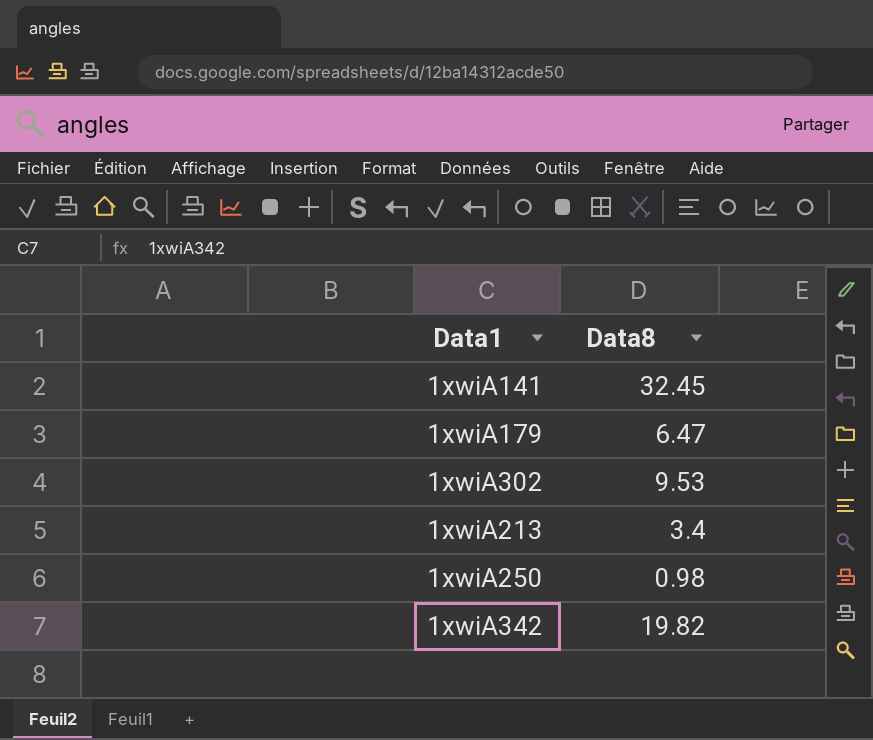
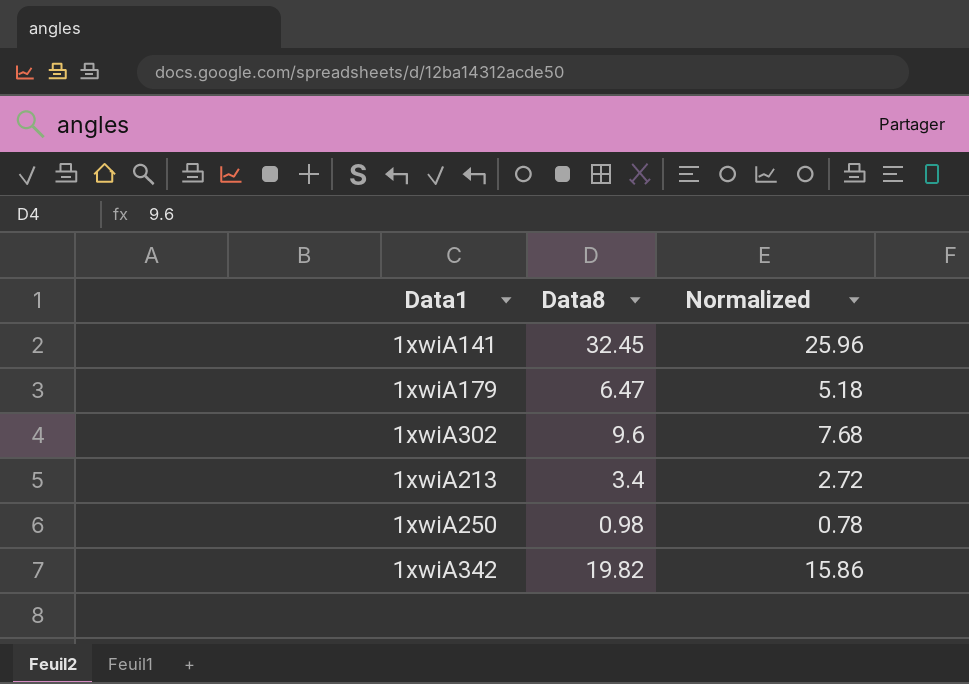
column Normalized | formula: none -> [Data8] * 0.8
1xwiA302 | Data8: 9.53 -> 9.6

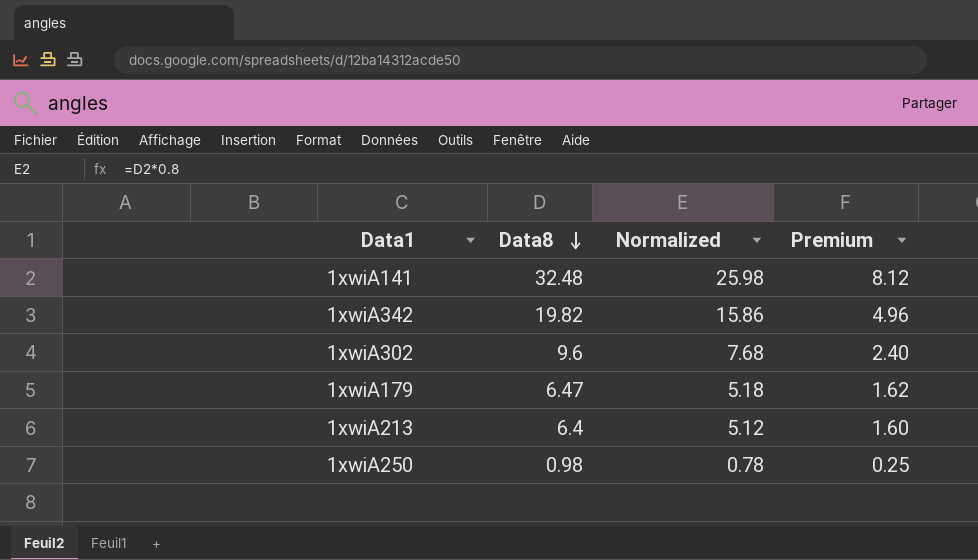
row order: none -> Data8 descending
column Premium | formula: none -> [Data8] * 0.25
1xwiA141 | Data8: 32.45 -> 32.48
1xwiA141 | Normalized: 25.96 -> 25.98
1xwiA213 | Data8: 3.4 -> 6.4
1xwiA213 | Normalized: 2.72 -> 5.12

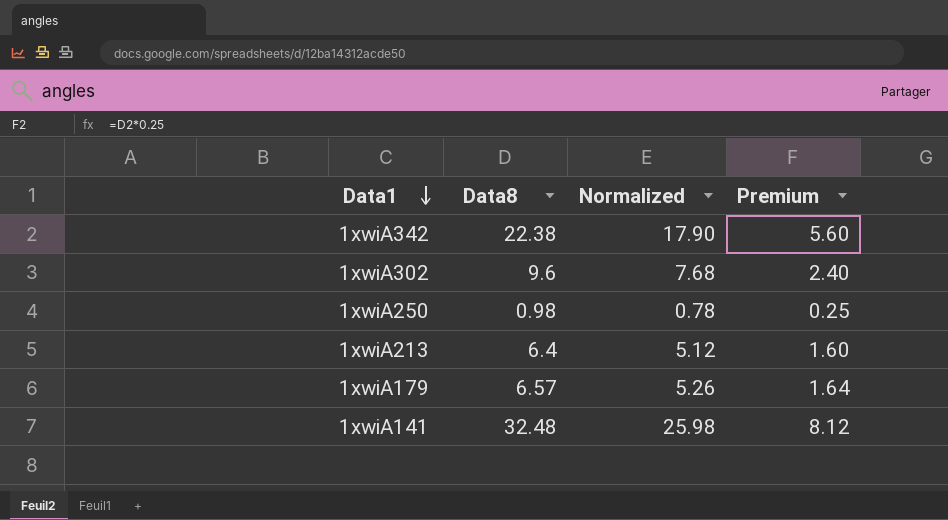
row order: Data8 descending -> Data1 descending
1xwiA342 | Data8: 19.82 -> 22.38
1xwiA342 | Normalized: 15.86 -> 17.90
1xwiA342 | Premium: 4.96 -> 5.60
1xwiA179 | Data8: 6.47 -> 6.57
1xwiA179 | Normalized: 5.18 -> 5.26
1xwiA179 | Premium: 1.62 -> 1.64

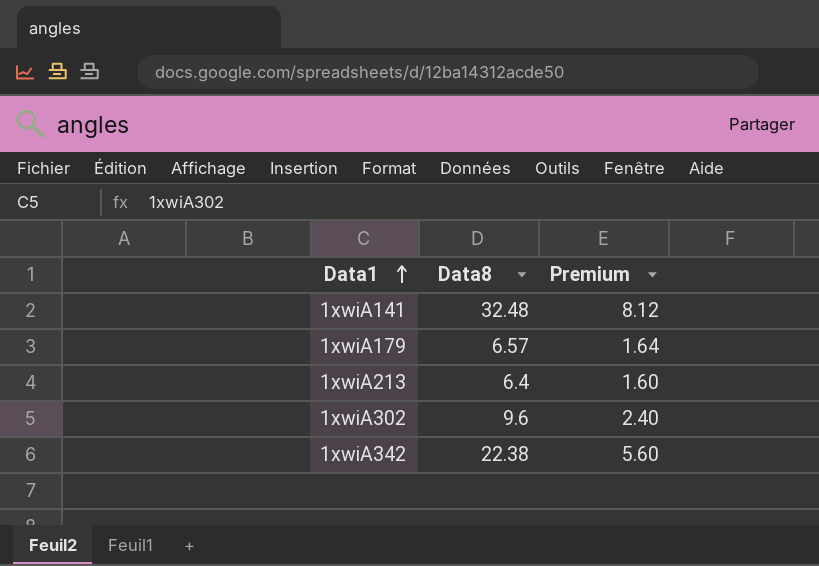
row order: Data1 descending -> Data1 ascending
column Normalized | formula: [Data8] * 0.8 -> none
row 1xwiA250: 0.98 | 0.78 | 0.25 -> none

